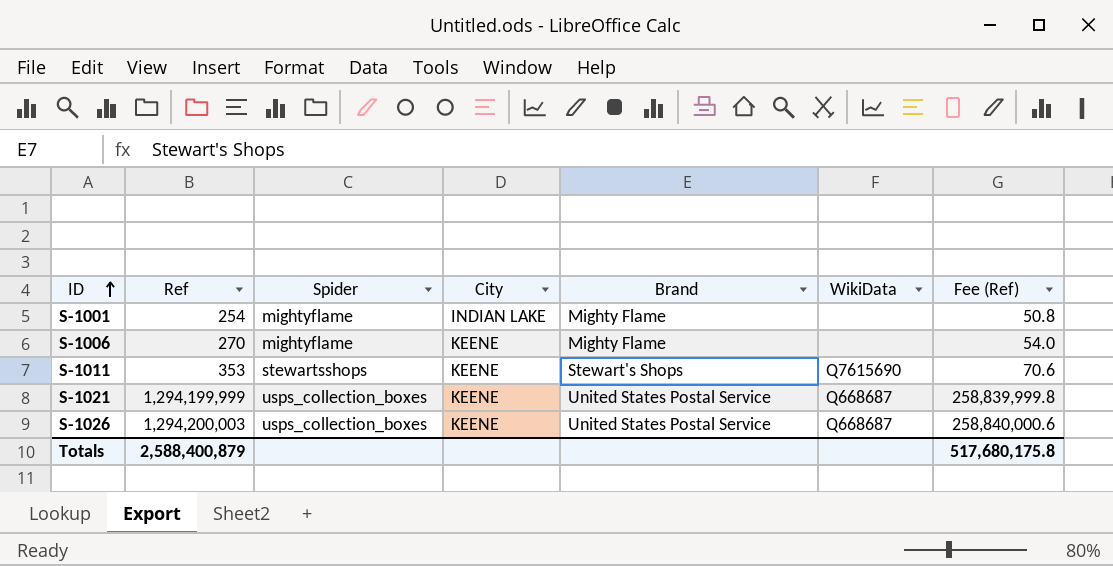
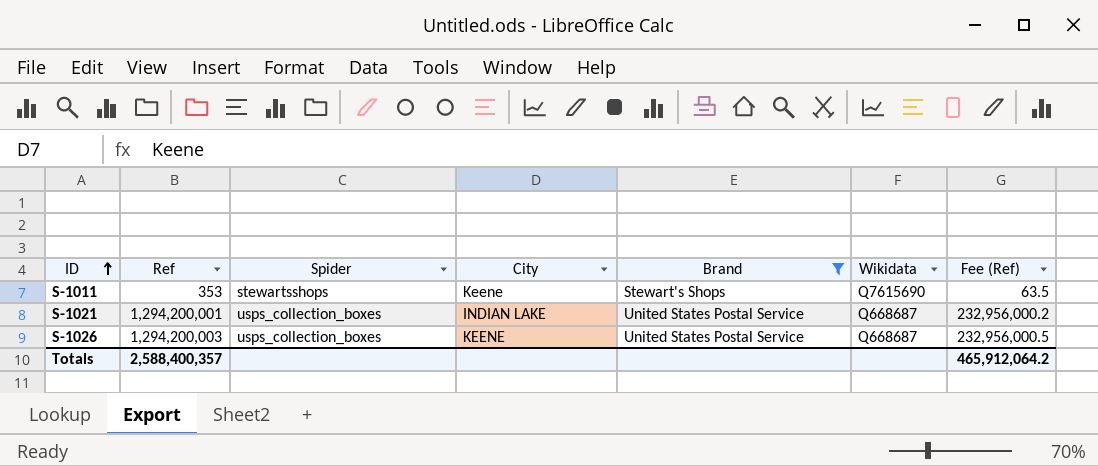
filter: none -> Brand != Mighty Flame
column name: WikiData -> Wikidata
column Fee (Ref) | formula: [Ref] * 0.2 -> [Ref] * 0.18
S-1011 | City: KEENE -> Keene
S-1021 | Ref: 1,294,199,999 -> 1,294,200,001
S-1021 | City: KEENE -> INDIAN LAKE
Totals | Ref: 2,588,400,879 -> 2,588,400,357
Totals | Fee (Ref): 517,680,175.8 -> 465,912,064.2

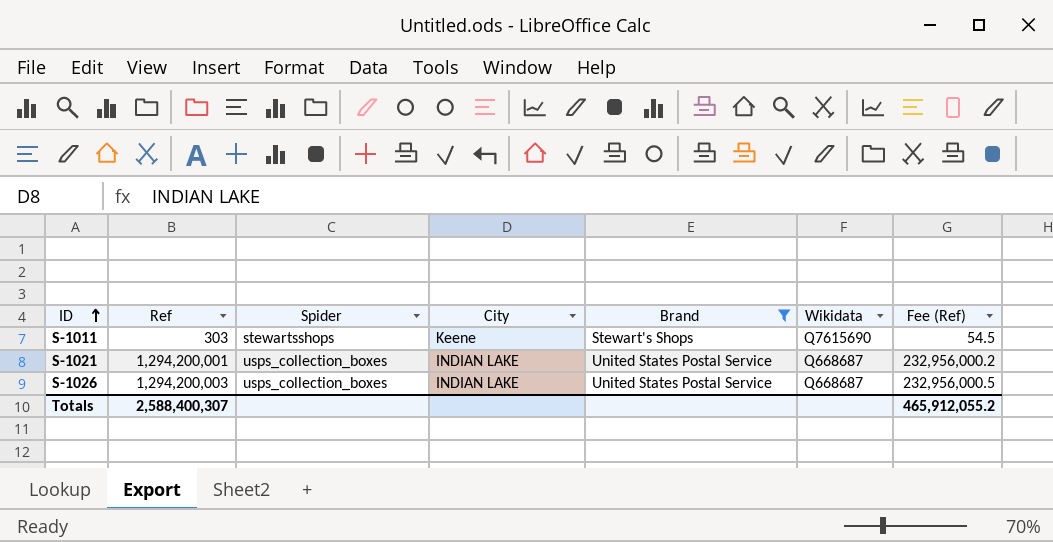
S-1011 | Ref: 353 -> 303
S-1011 | Fee (Ref): 63.5 -> 54.5
S-1026 | City: KEENE -> INDIAN LAKE
Totals | Ref: 2,588,400,357 -> 2,588,400,307
Totals | Fee (Ref): 465,912,064.2 -> 465,912,055.2

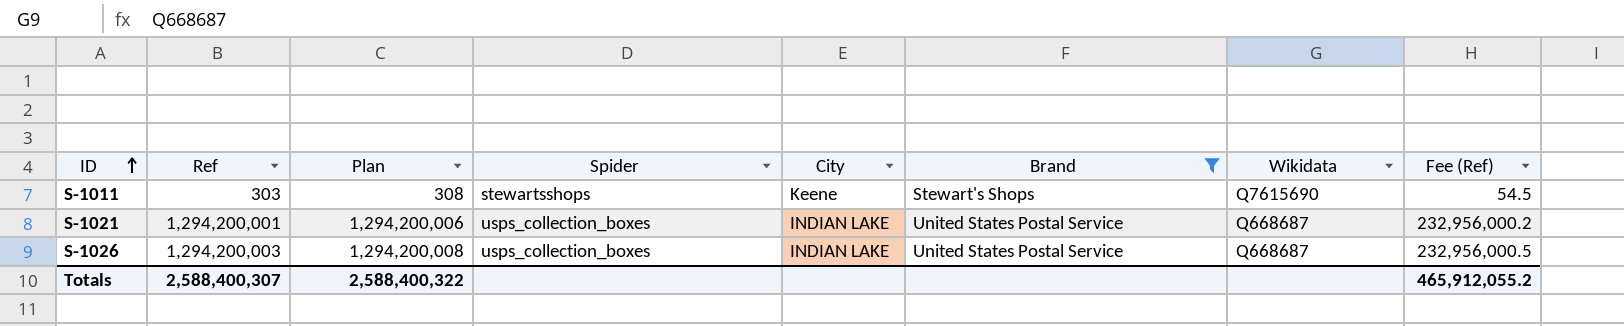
column Plan | formula: none -> [Ref] + 5

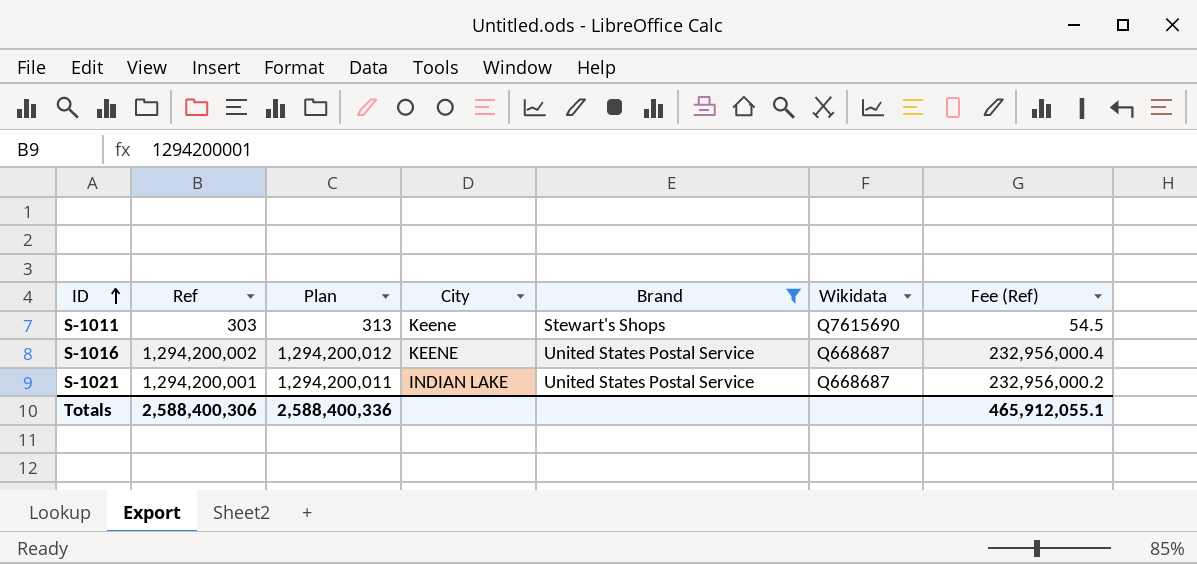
column Spider | position: 4 -> none
column Plan | formula: [Ref] + 5 -> [Ref] + 10
row S-1026: 1,294,200,003 | 1,294,200,008 | usps_collection_boxes | INDIAN LAKE | United States Postal Service | Q668687 | 232,956,000.5 -> none
row S-1016: none -> 1,294,200,002 | 1,294,200,012 | KEENE | United States Postal Service | Q668687 | 232,956,000.4
Totals | Ref: 2,588,400,307 -> 2,588,400,306
Totals | Plan: 2,588,400,322 -> 2,588,400,336
Totals | Fee (Ref): 465,912,055.2 -> 465,912,055.1

